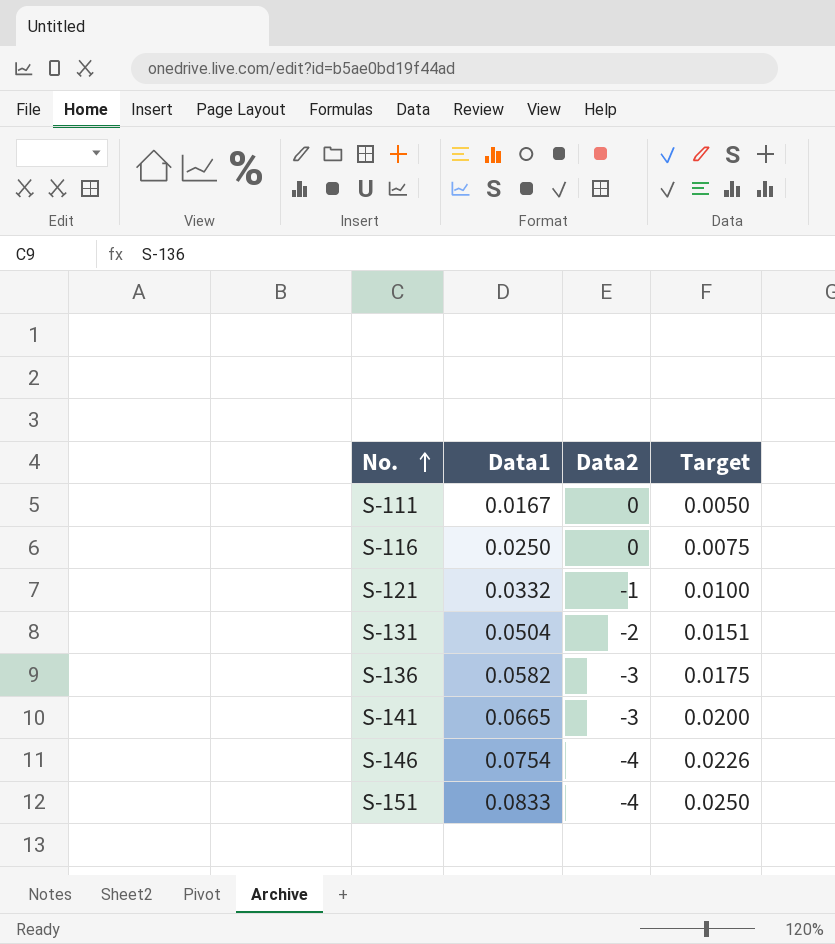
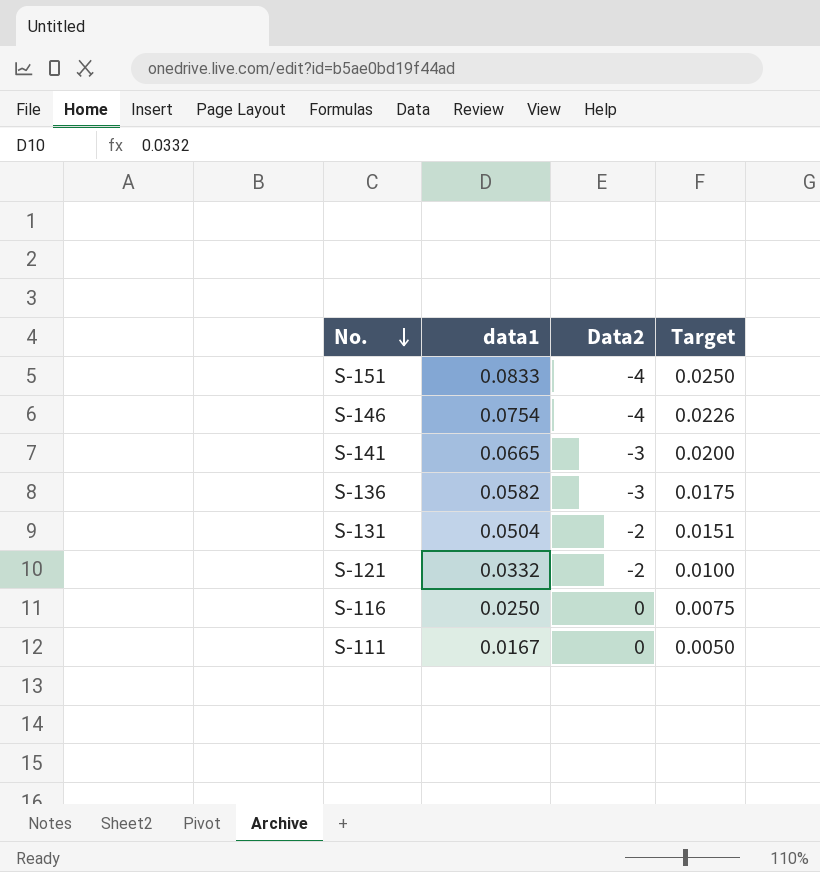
row order: No. ascending -> No. descending
column name: Data1 -> data1
S-121 | Data2: -1 -> -2

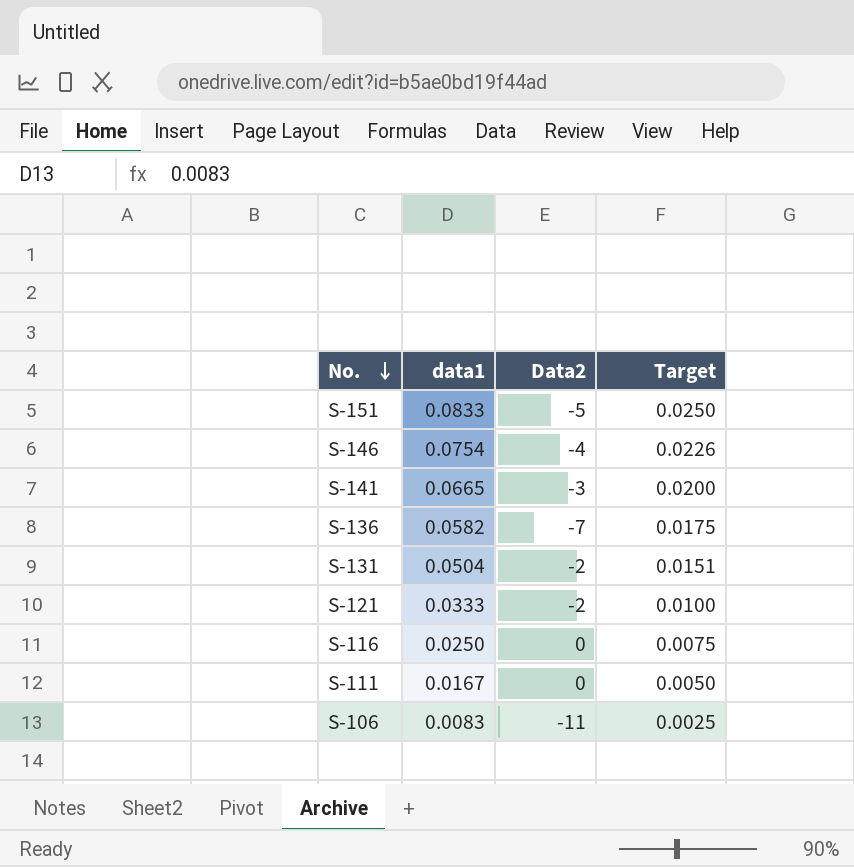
S-151 | Data2: -4 -> -5
S-136 | Data2: -3 -> -7
S-121 | data1: 0.0332 -> 0.0333
row S-106: none -> 0.0083 | -11 | 0.0025

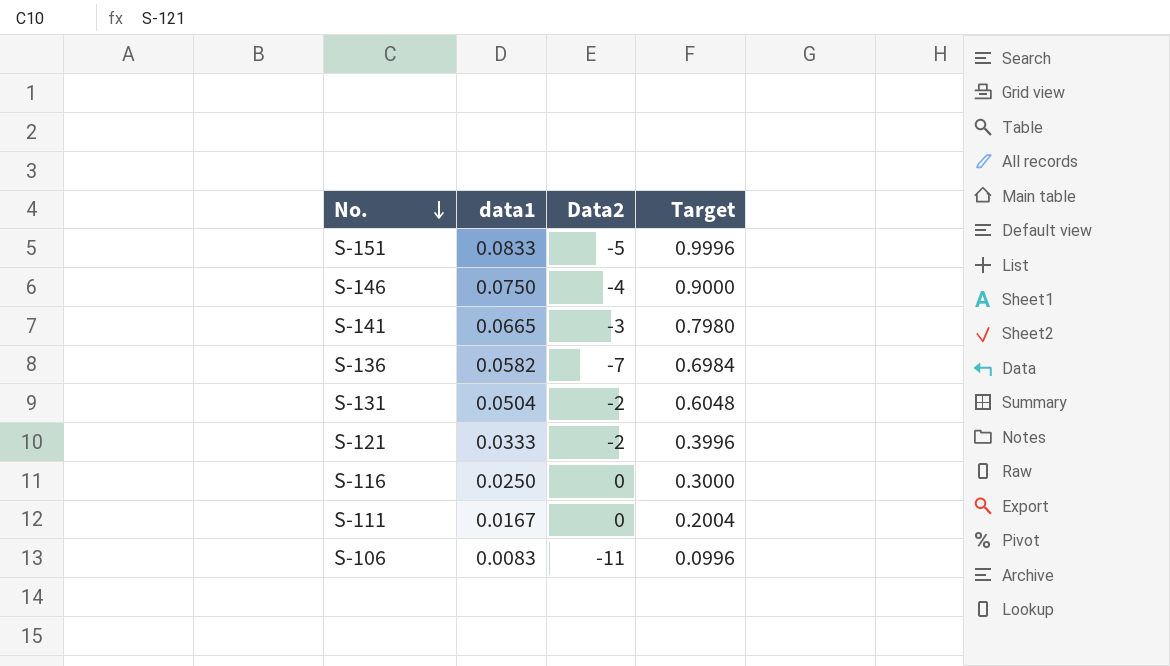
column Target | formula: [data1] * 0.3 -> [data1] * 12
S-146 | data1: 0.0754 -> 0.0750

